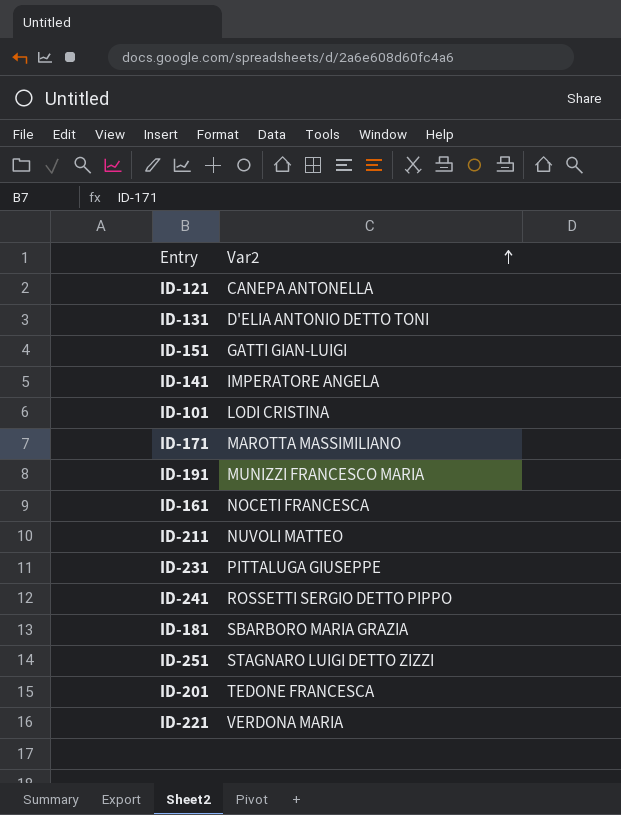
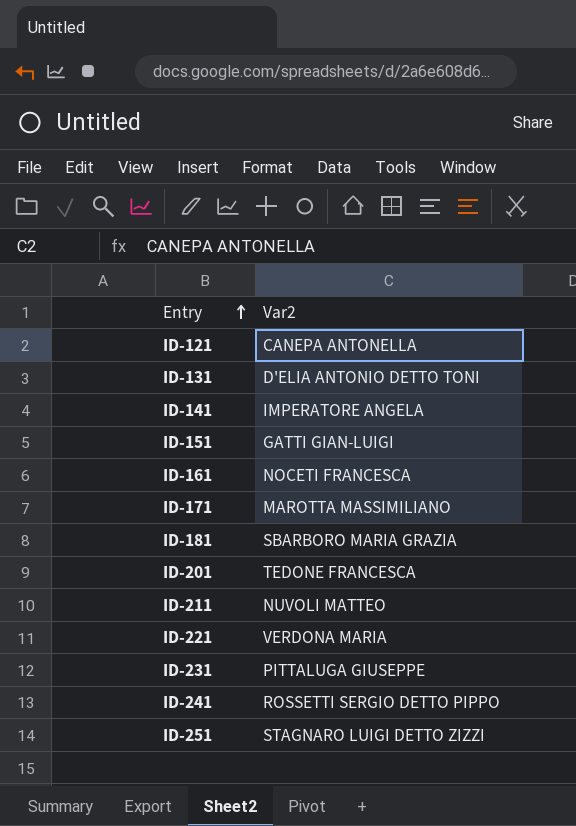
row order: Var2 ascending -> Entry ascending
row ID-101: LODI CRISTINA -> none
row ID-191: MUNIZZI FRANCESCO MARIA -> none

